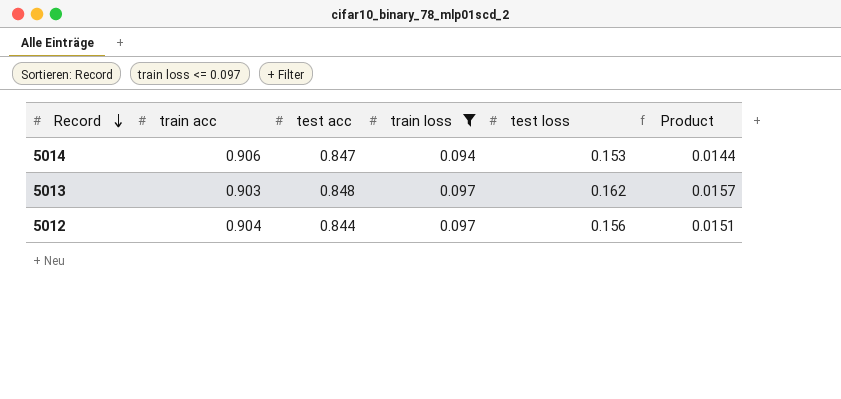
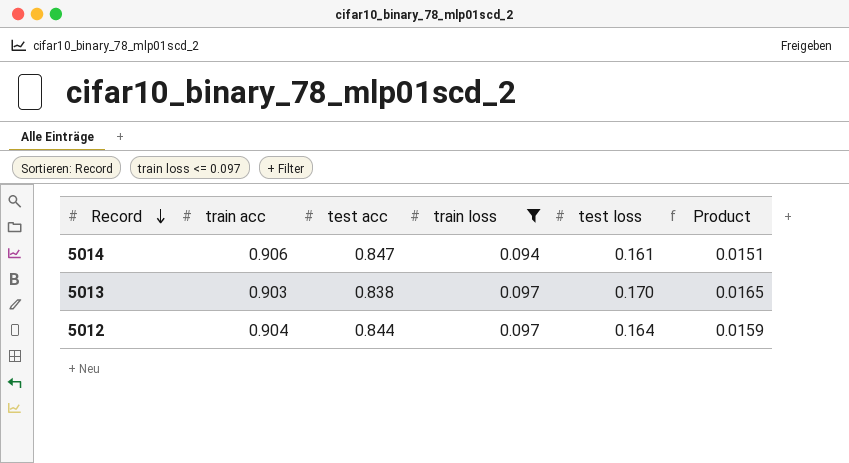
5014 | test loss: 0.153 -> 0.161
5014 | Product: 0.0144 -> 0.0151
5013 | test acc: 0.848 -> 0.838
5013 | test loss: 0.162 -> 0.170
5013 | Product: 0.0157 -> 0.0165
5012 | test loss: 0.156 -> 0.164
5012 | Product: 0.0151 -> 0.0159

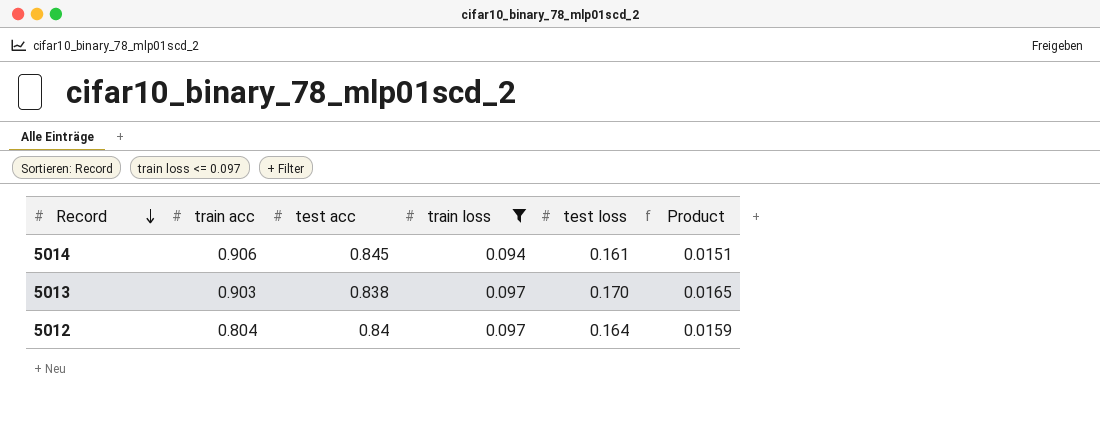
5014 | test acc: 0.847 -> 0.845
5012 | train acc: 0.904 -> 0.804
5012 | test acc: 0.844 -> 0.84

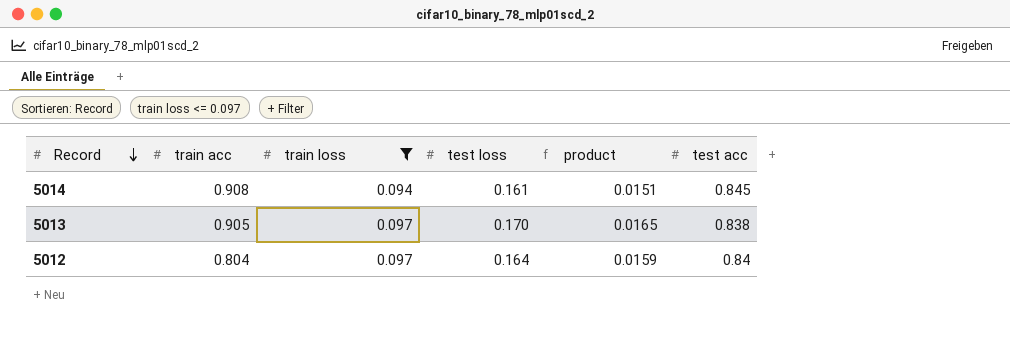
column name: Product -> product
column test acc | position: 3 -> 6
5014 | train acc: 0.906 -> 0.908
5013 | train acc: 0.903 -> 0.905

